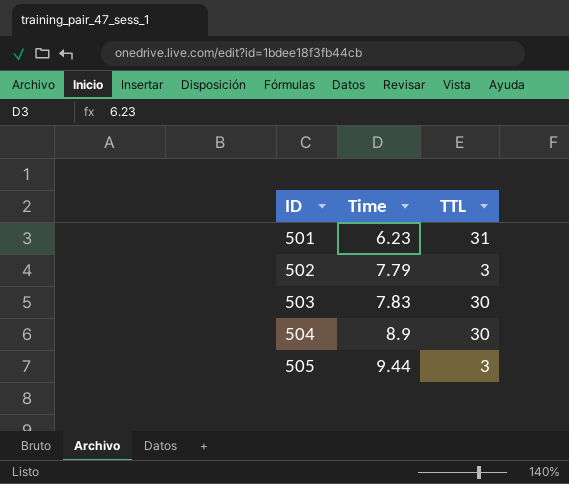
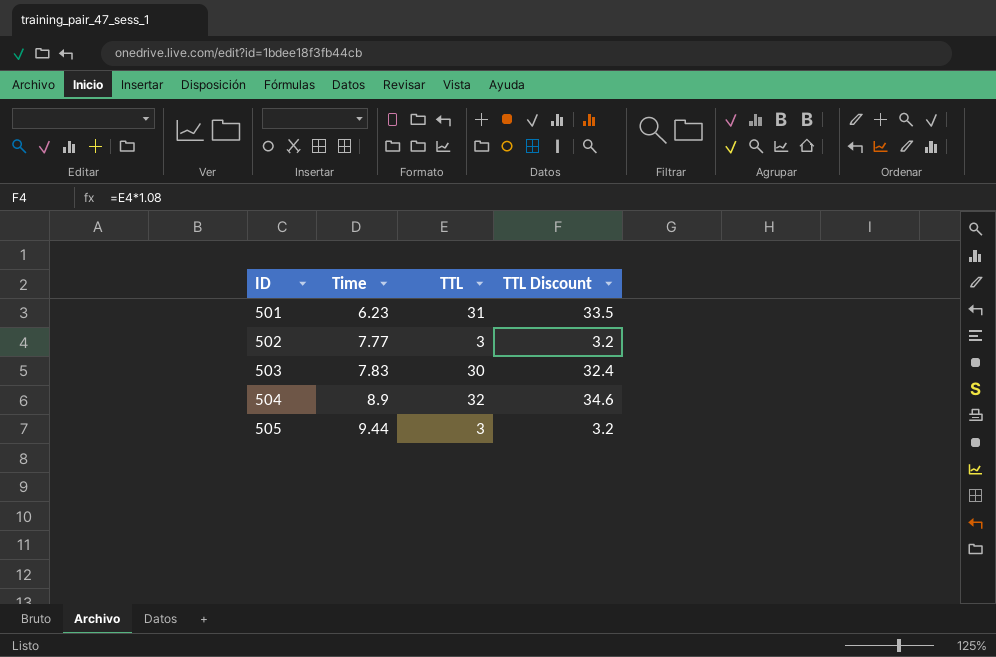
column TTL Discount | formula: none -> [TTL] * 1.08
502 | Time: 7.79 -> 7.77
504 | TTL: 30 -> 32

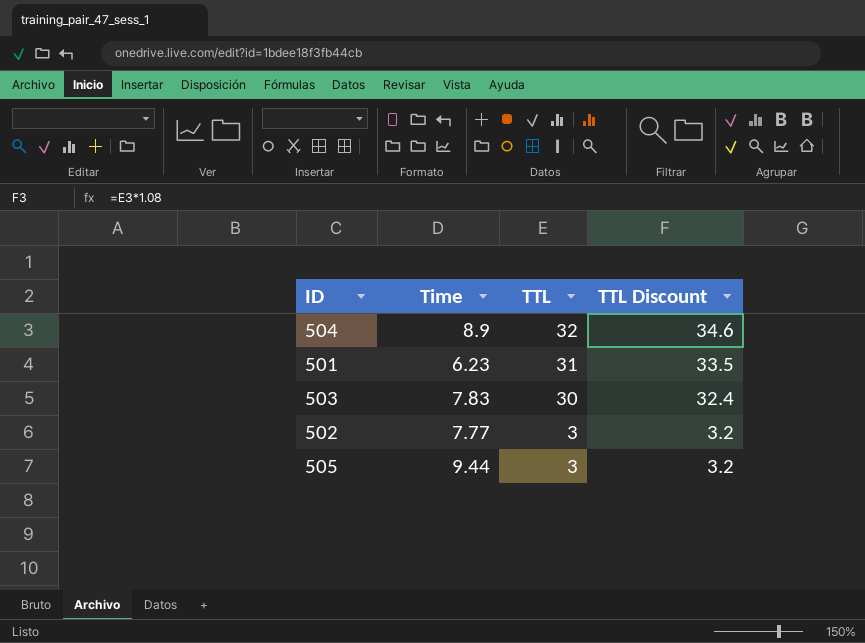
row order: ID ascending -> TTL descending

